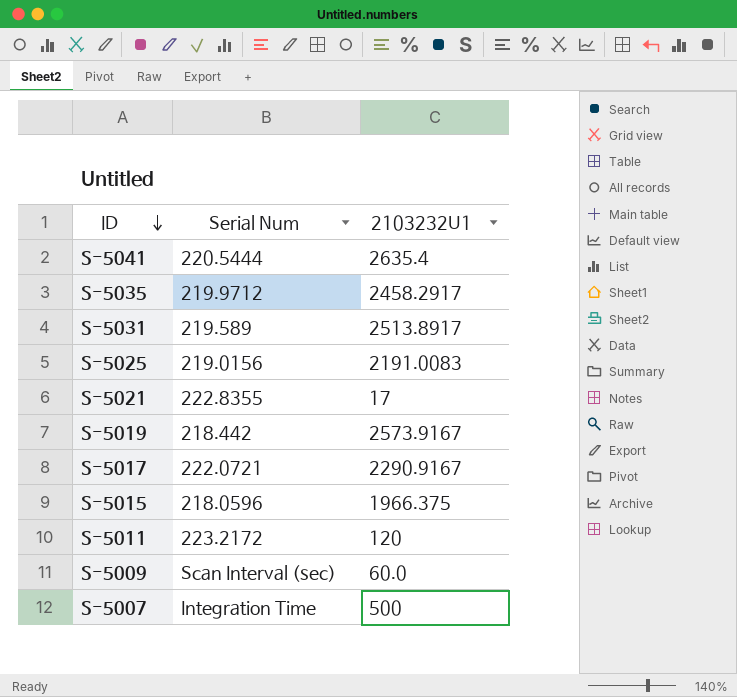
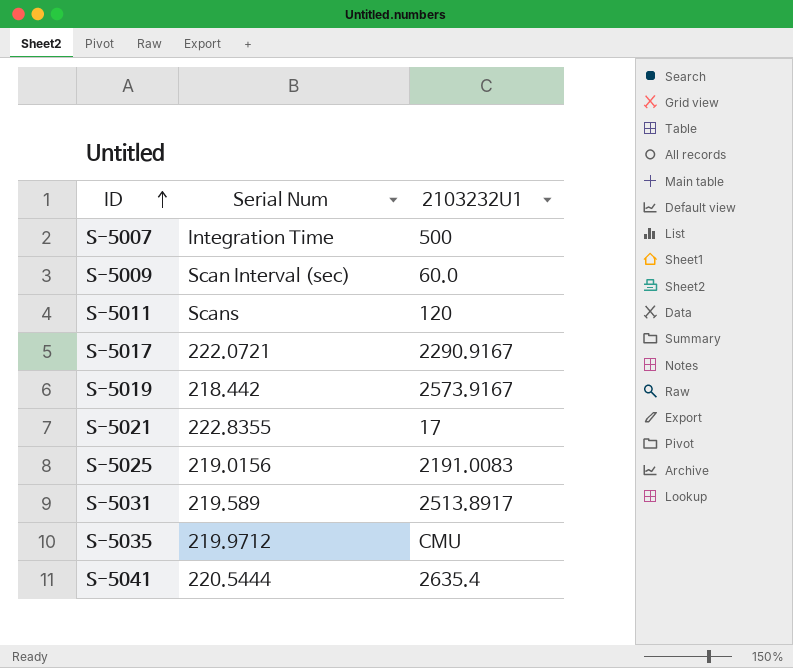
row order: ID descending -> ID ascending
row S-5015: 218.0596 | 1966.375 -> none
S-5011 | Serial Num: 223.2172 -> Scans
S-5035 | 2103232U1: 2458.2917 -> CMU

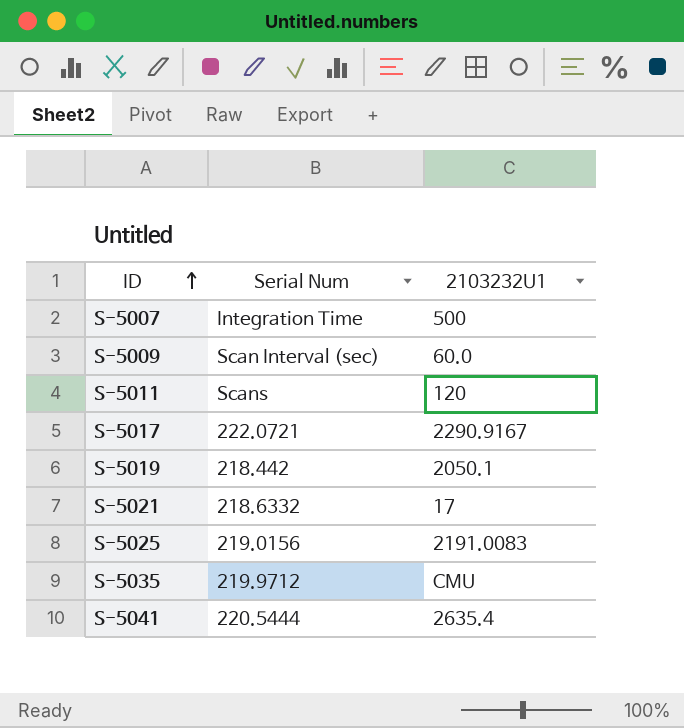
row S-5031: 219.589 | 2513.8917 -> none
S-5019 | 2103232U1: 2573.9167 -> 2050.1
S-5021 | Serial Num: 222.8355 -> 218.6332

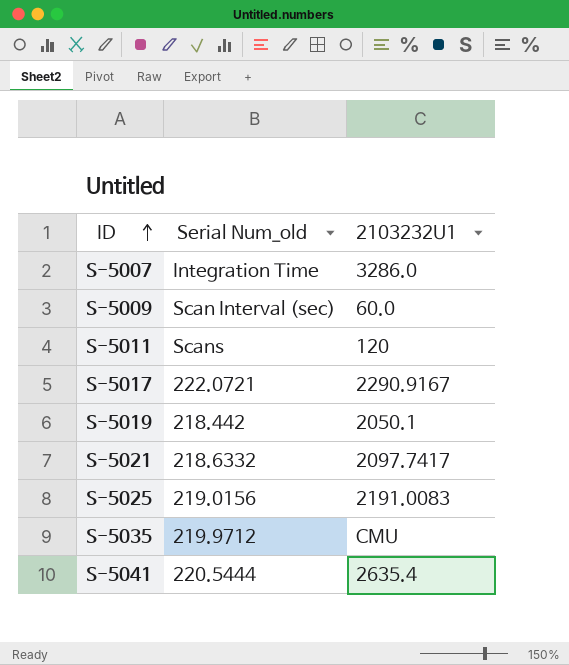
column name: Serial Num -> Serial Num_old
S-5007 | 2103232U1: 500 -> 3286.0
S-5021 | 2103232U1: 17 -> 2097.7417

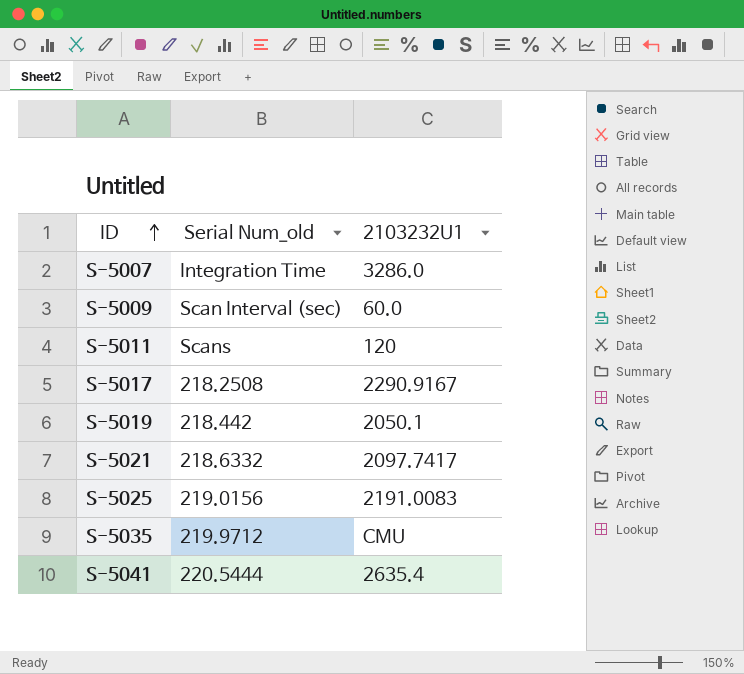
S-5017 | Serial Num_old: 222.0721 -> 218.2508

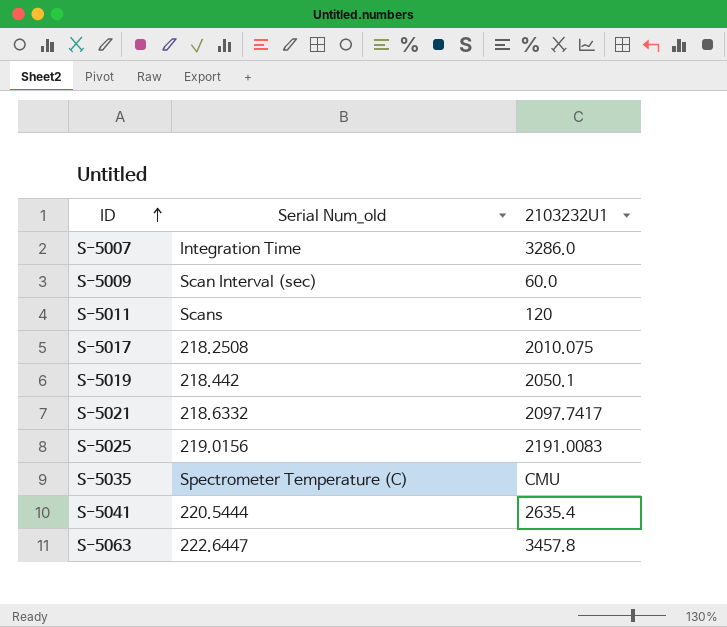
S-5017 | 2103232U1: 2290.9167 -> 2010.075
S-5035 | Serial Num_old: 219.9712 -> Spectrometer Temperature (C)
row S-5063: none -> 222.6447 | 3457.8

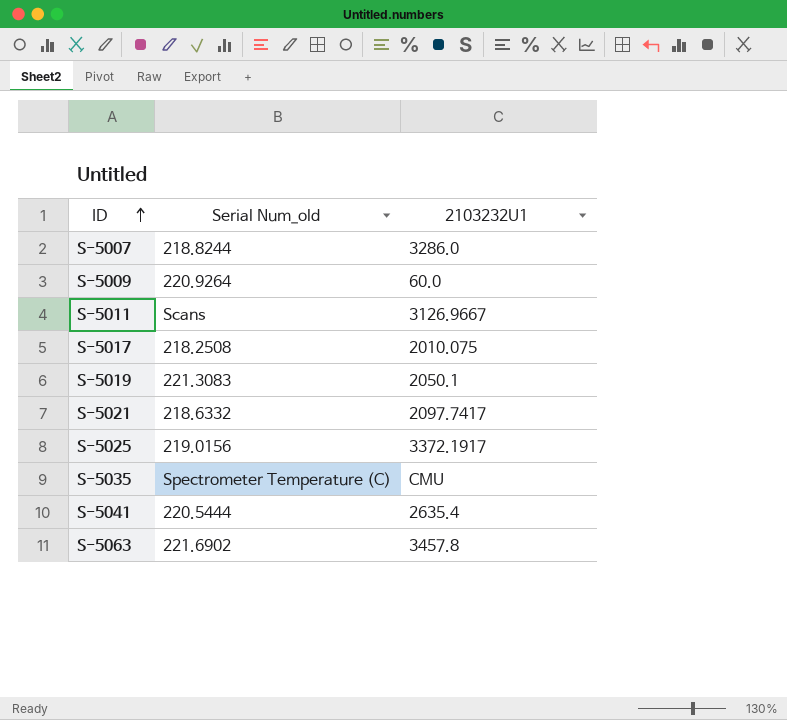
S-5007 | Serial Num_old: Integration Time -> 218.8244
S-5009 | Serial Num_old: Scan Interval (sec) -> 220.9264
S-5011 | 2103232U1: 120 -> 3126.9667
S-5019 | Serial Num_old: 218.442 -> 221.3083
S-5025 | 2103232U1: 2191.0083 -> 3372.1917
S-5063 | Serial Num_old: 222.6447 -> 221.6902

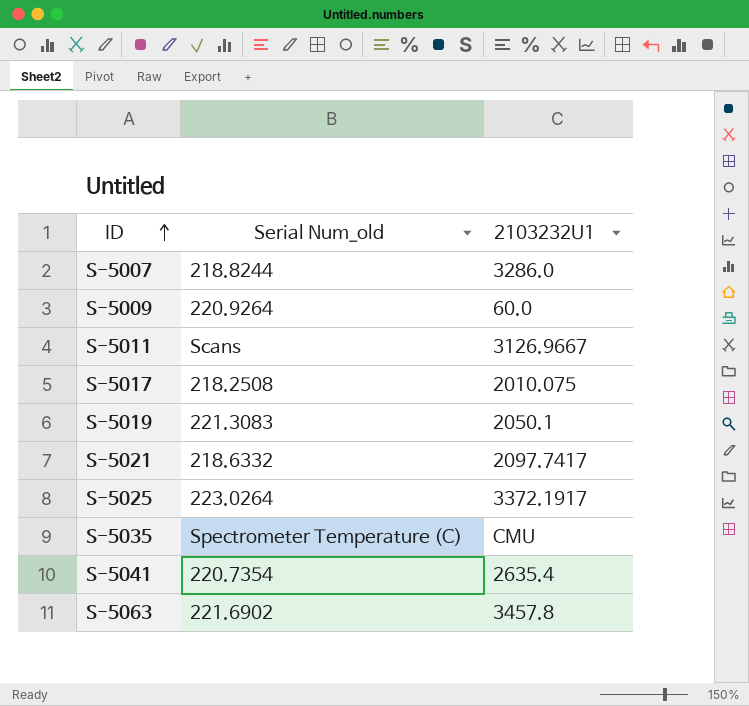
S-5025 | Serial Num_old: 219.0156 -> 223.0264
S-5041 | Serial Num_old: 220.5444 -> 220.7354

